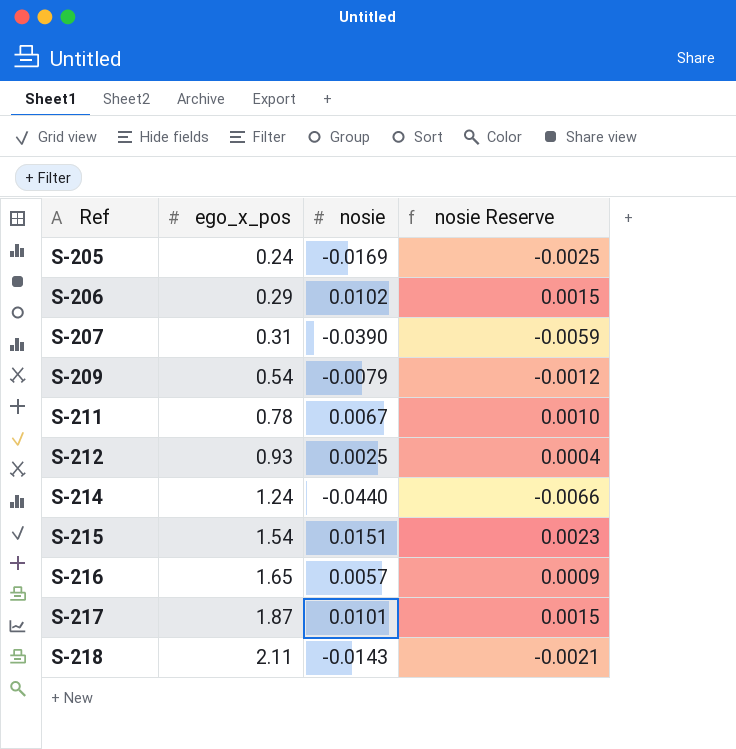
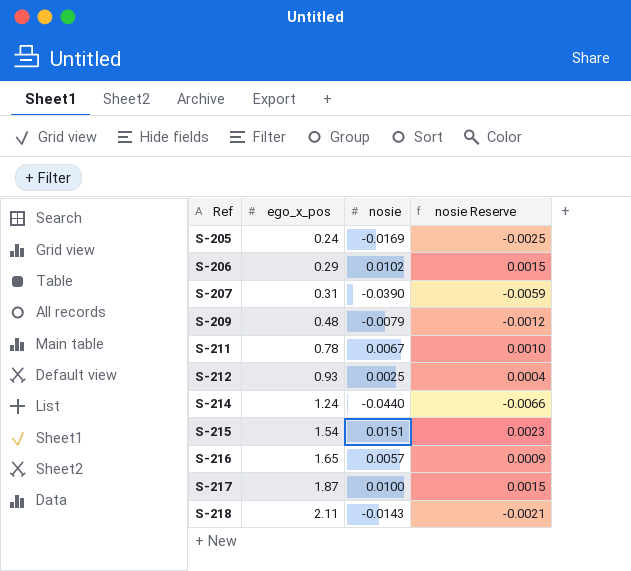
S-209 | ego_x_pos: 0.54 -> 0.48
S-217 | nosie: 0.0101 -> 0.0100

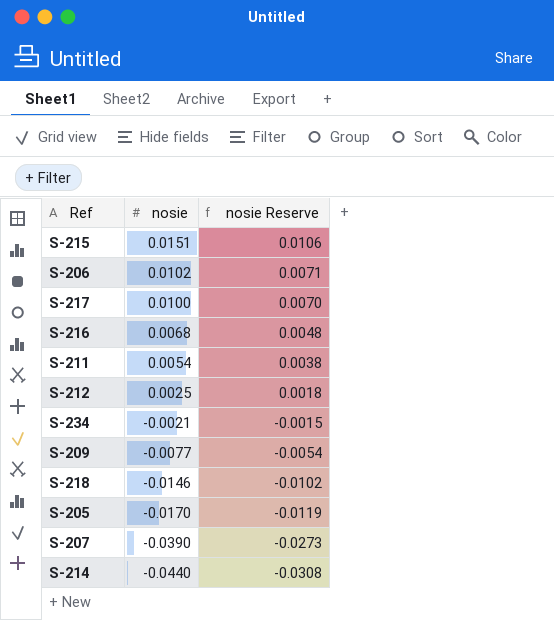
row order: Ref ascending -> nosie descending
column ego_x_pos | position: 2 -> none
column nosie Reserve | formula: [nosie] * 0.15 -> [nosie] * 0.7
S-216 | nosie: 0.0057 -> 0.0068
S-211 | nosie: 0.0067 -> 0.0054
row S-234: none -> -0.0021 | -0.0015
S-209 | nosie: -0.0079 -> -0.0077
S-218 | nosie: -0.0143 -> -0.0146
S-205 | nosie: -0.0169 -> -0.0170

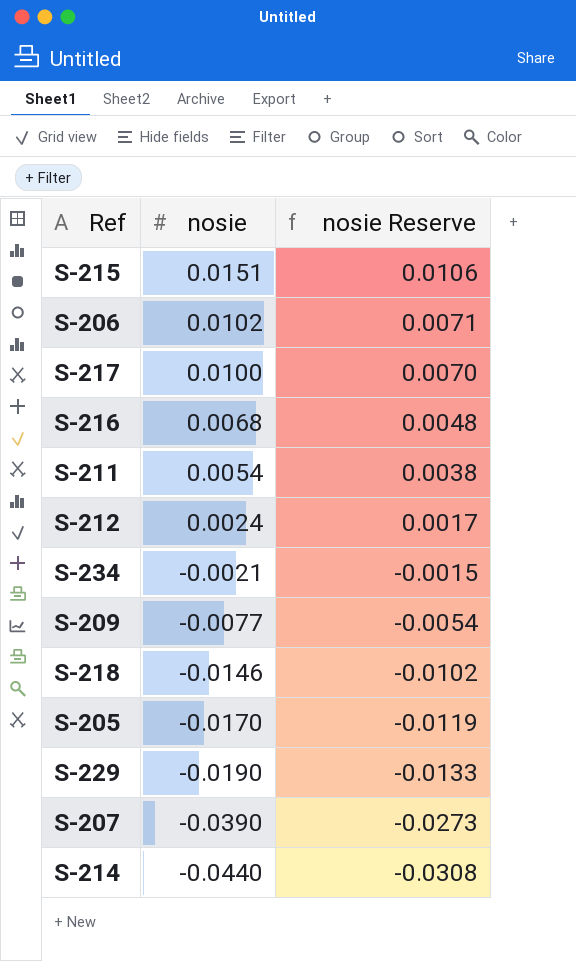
S-212 | nosie: 0.0025 -> 0.0024
S-212 | nosie Reserve: 0.0018 -> 0.0017
row S-229: none -> -0.0190 | -0.0133

